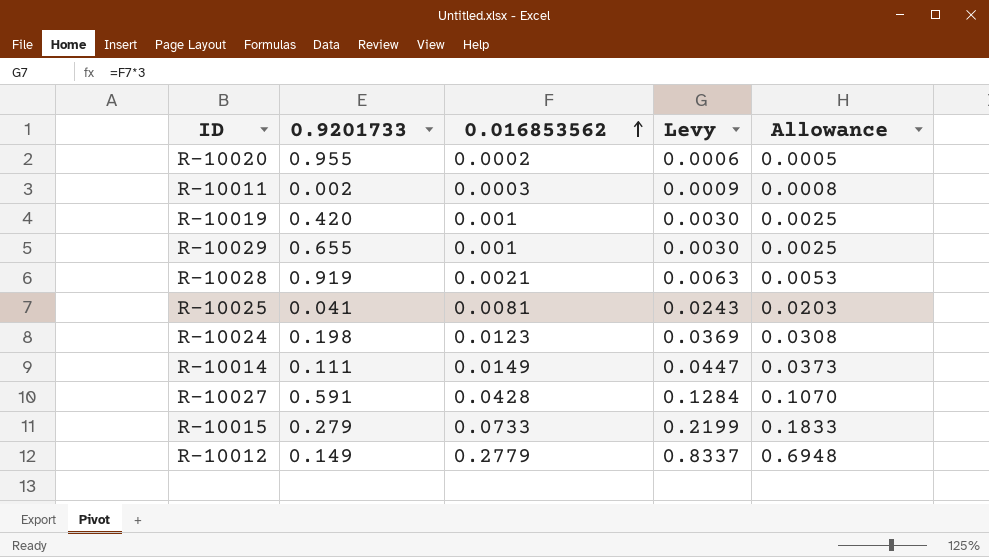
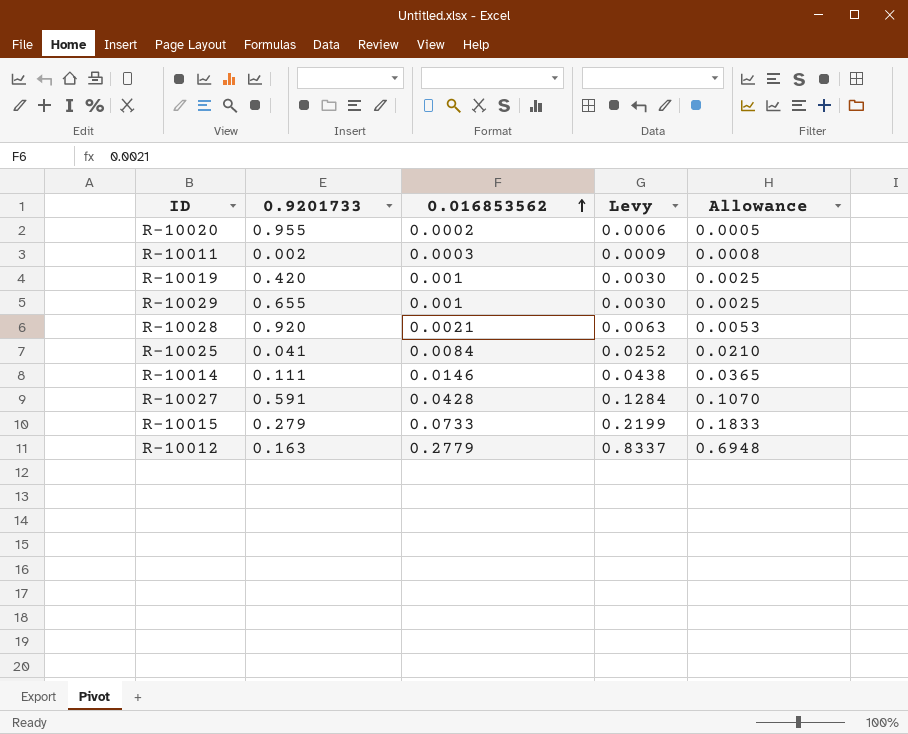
row R-10024: 0.198 | 0.0123 | 0.0369 | 0.0308 -> none
R-10028 | 0.9201733: 0.919 -> 0.920
R-10025 | 0.016853562: 0.0081 -> 0.0084
R-10025 | Levy: 0.0243 -> 0.0252
R-10025 | Allowance: 0.0203 -> 0.0210
R-10014 | 0.016853562: 0.0149 -> 0.0146
R-10014 | Levy: 0.0447 -> 0.0438
R-10014 | Allowance: 0.0373 -> 0.0365
R-10012 | 0.9201733: 0.149 -> 0.163

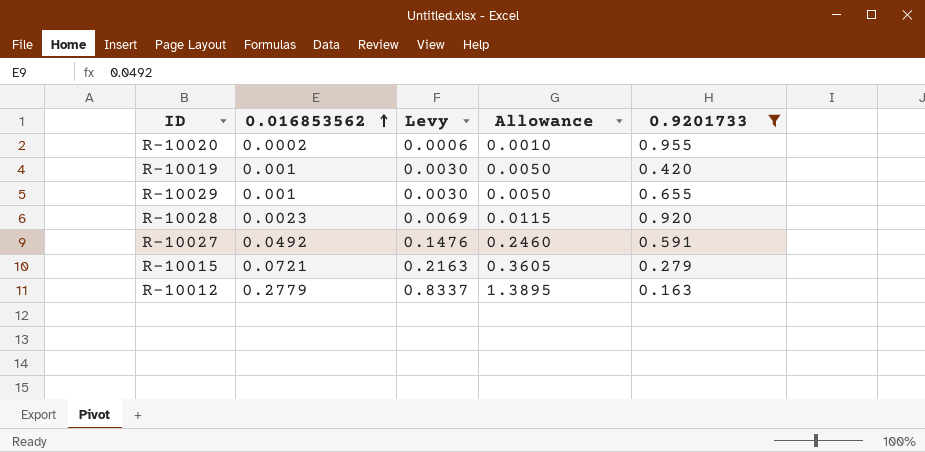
filter: none -> 0.9201733 >= 0.163
column Allowance | formula: [0.016853562] * 2.5 -> [0.016853562] * 5
column 0.9201733 | position: 2 -> 5
R-10028 | 0.016853562: 0.0021 -> 0.0023
R-10028 | Levy: 0.0063 -> 0.0069
R-10027 | 0.016853562: 0.0428 -> 0.0492
R-10027 | Levy: 0.1284 -> 0.1476
R-10015 | 0.016853562: 0.0733 -> 0.0721
R-10015 | Levy: 0.2199 -> 0.2163

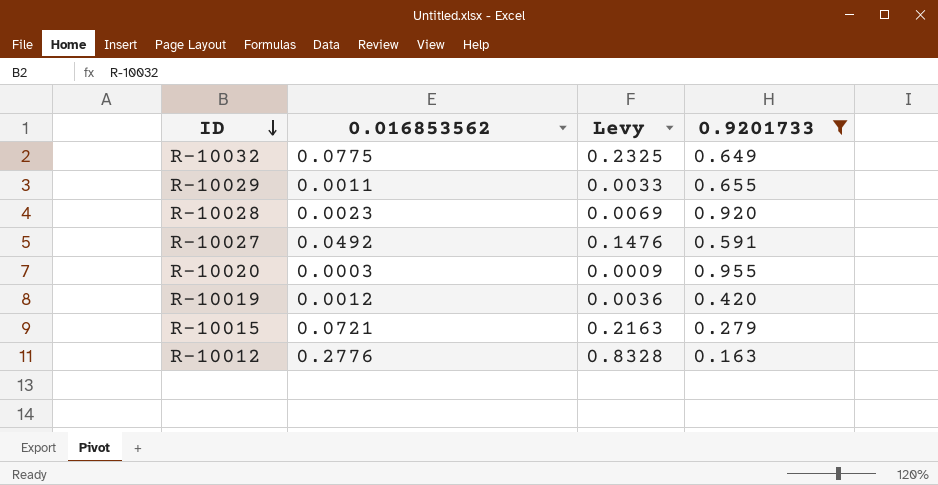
row order: 0.016853562 ascending -> ID descending
column Allowance | formula: [0.016853562] * 5 -> none
row R-10032: none -> 0.0775 | 0.2325 | 0.649
R-10029 | 0.016853562: 0.001 -> 0.0011
R-10029 | Levy: 0.0030 -> 0.0033
R-10020 | 0.016853562: 0.0002 -> 0.0003
R-10020 | Levy: 0.0006 -> 0.0009
R-10019 | 0.016853562: 0.001 -> 0.0012
R-10019 | Levy: 0.0030 -> 0.0036
R-10012 | 0.016853562: 0.2779 -> 0.2776
R-10012 | Levy: 0.8337 -> 0.8328

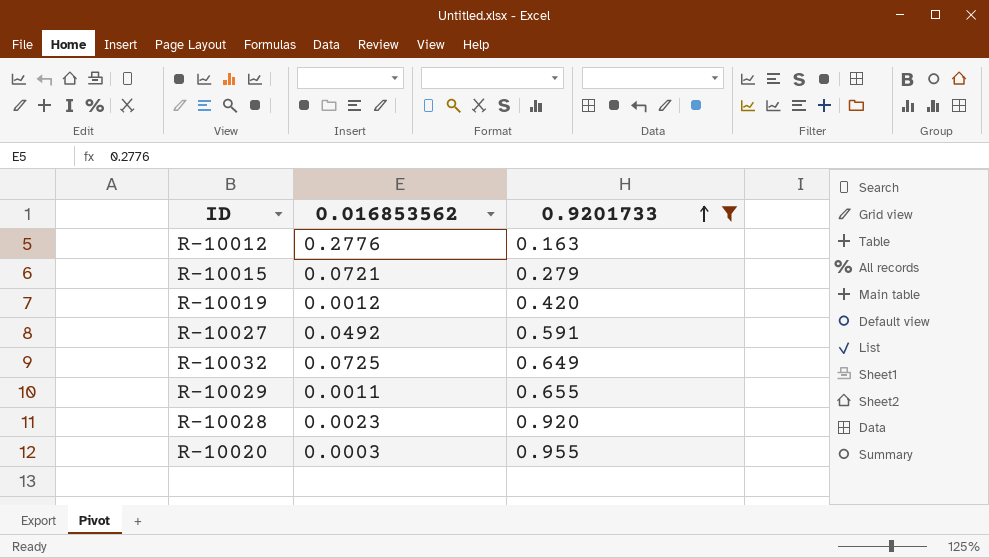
row order: ID descending -> 0.9201733 ascending
column Levy | formula: [0.016853562] * 3 -> none
R-10032 | 0.016853562: 0.0775 -> 0.0725

